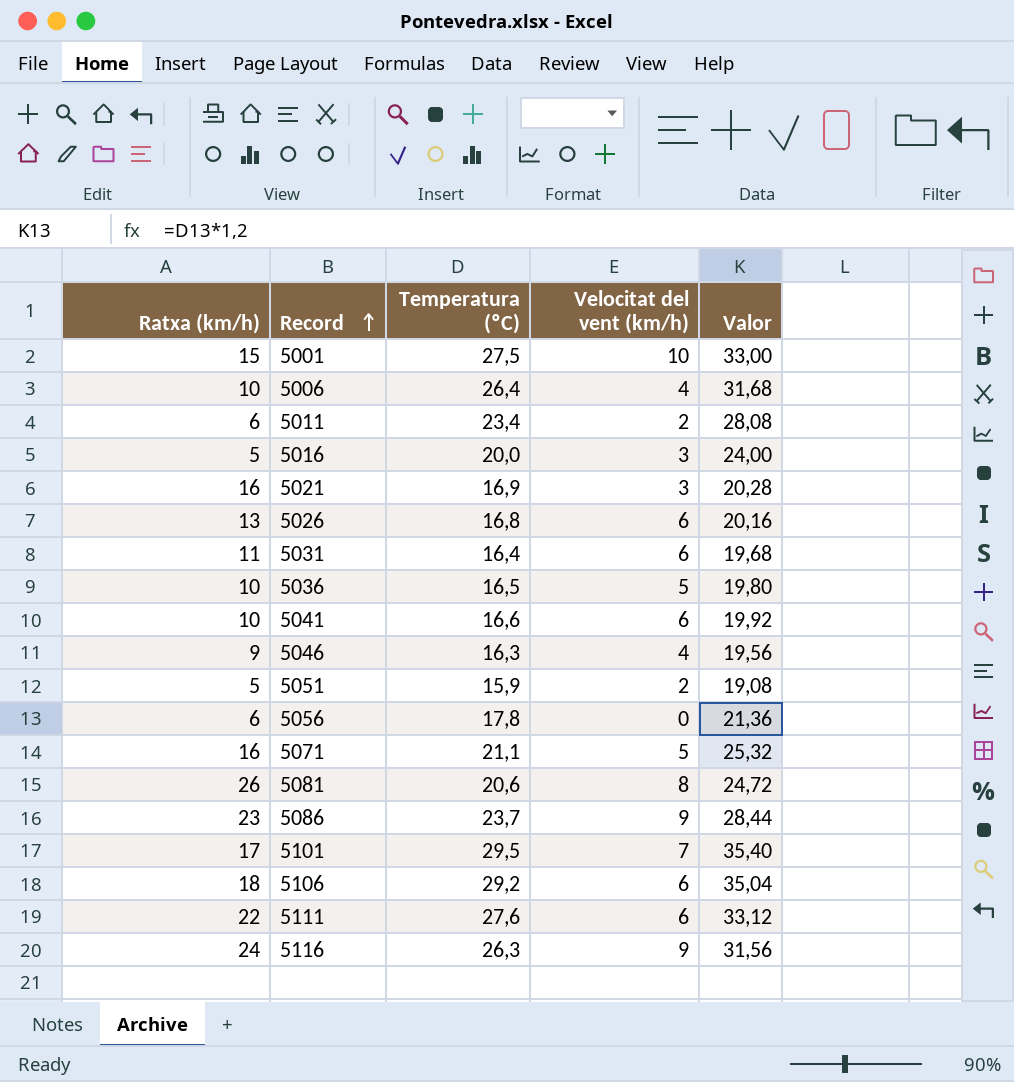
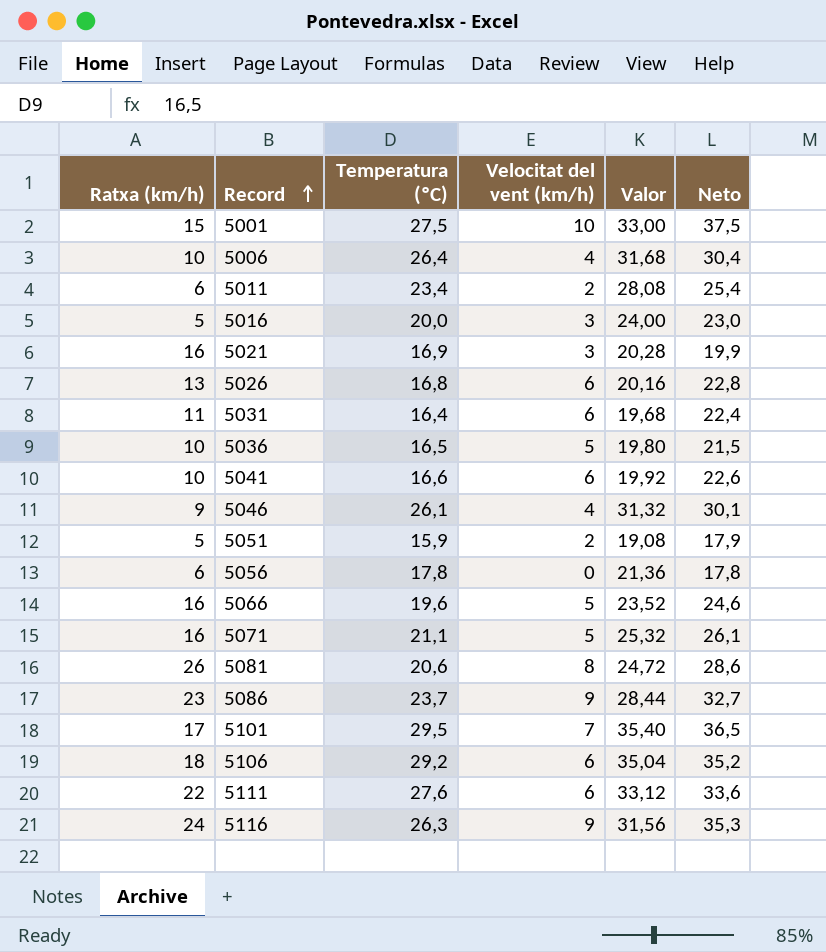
column Neto | formula: none -> [Temperatura (ºC)] + [Velocitat del vent (km/h)]
5046 | Temperatura (ºC): 16,3 -> 26,1
5046 | Valor: 19,56 -> 31,32
row 5066: none -> 16 | 19,6 | 5 | 23,52 | 24,6

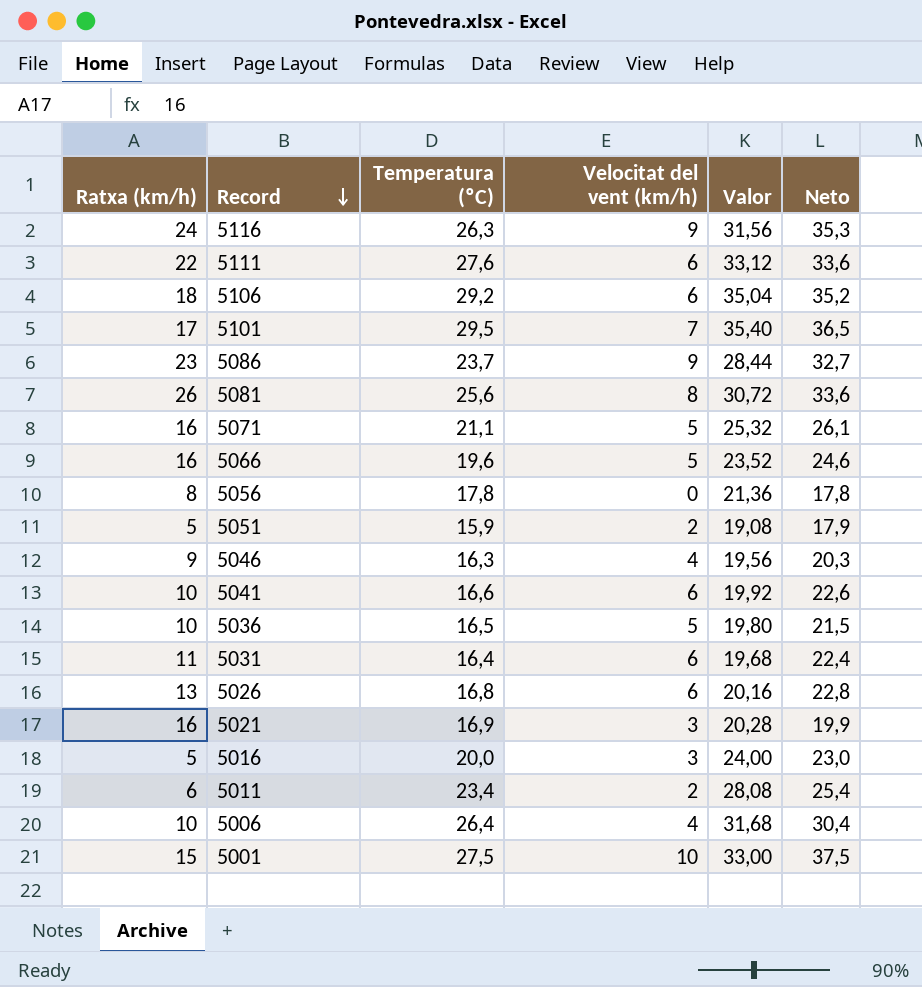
row order: Record ascending -> Record descending
5081 | Temperatura (ºC): 20,6 -> 25,6
5081 | Valor: 24,72 -> 30,72
5081 | Neto: 28,6 -> 33,6
5056 | Ratxa (km/h): 6 -> 8
5046 | Temperatura (ºC): 26,1 -> 16,3
5046 | Valor: 31,32 -> 19,56
5046 | Neto: 30,1 -> 20,3

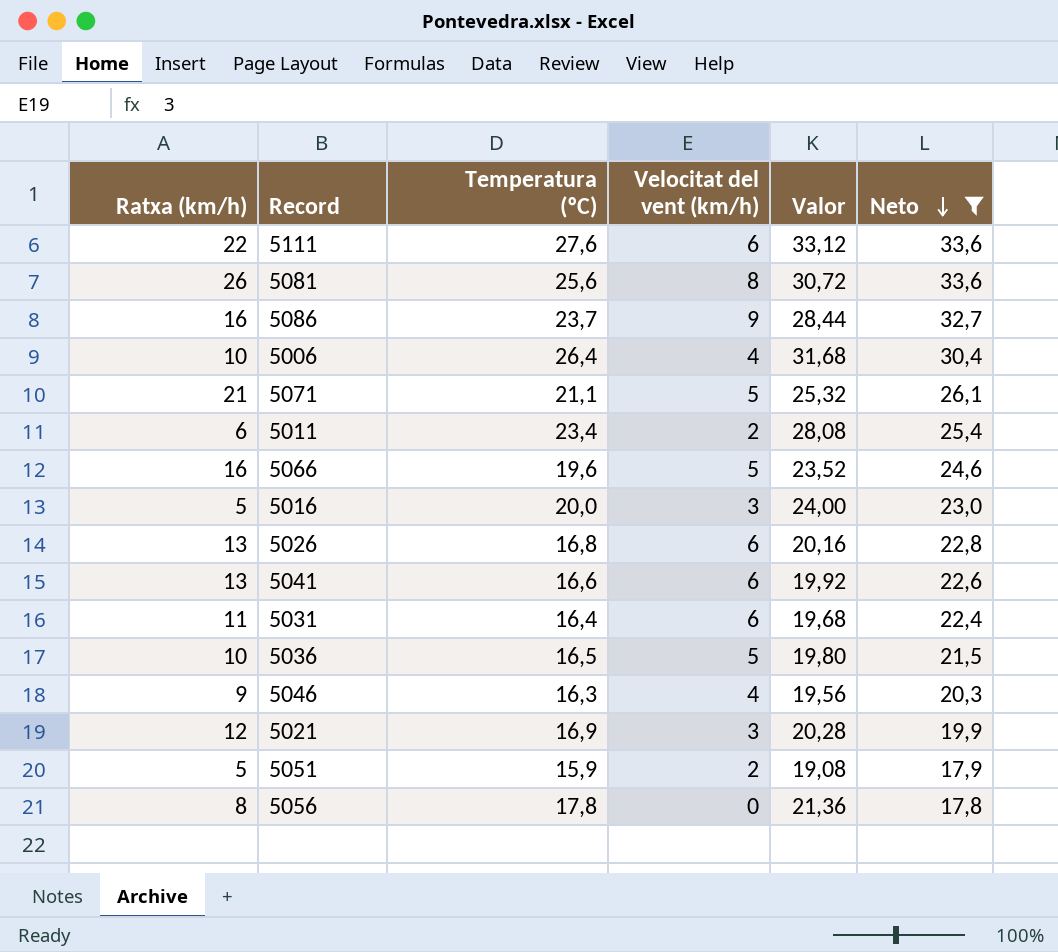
filter: none -> Neto <= 33,6
row order: Record descending -> Neto descending
5086 | Ratxa (km/h): 23 -> 16
5071 | Ratxa (km/h): 16 -> 21
5041 | Ratxa (km/h): 10 -> 13
5021 | Ratxa (km/h): 16 -> 12

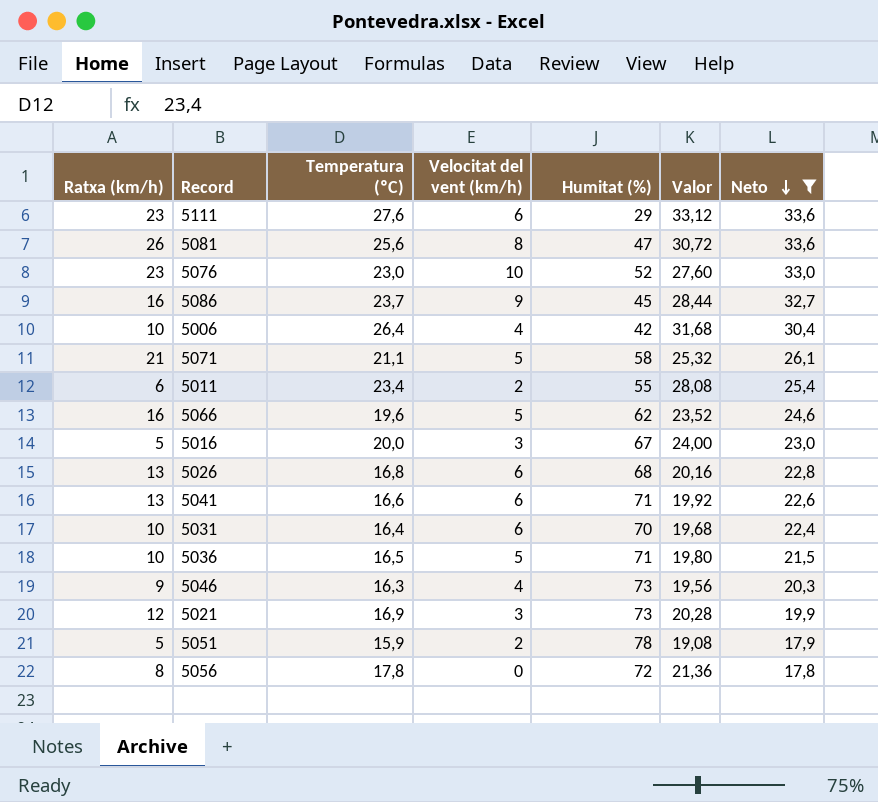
column Humitat (%) | position: none -> 5
5111 | Ratxa (km/h): 22 -> 23
row 5076: none -> 23 | 23,0 | 10 | 52 | 27,60 | 33,0
5031 | Ratxa (km/h): 11 -> 10

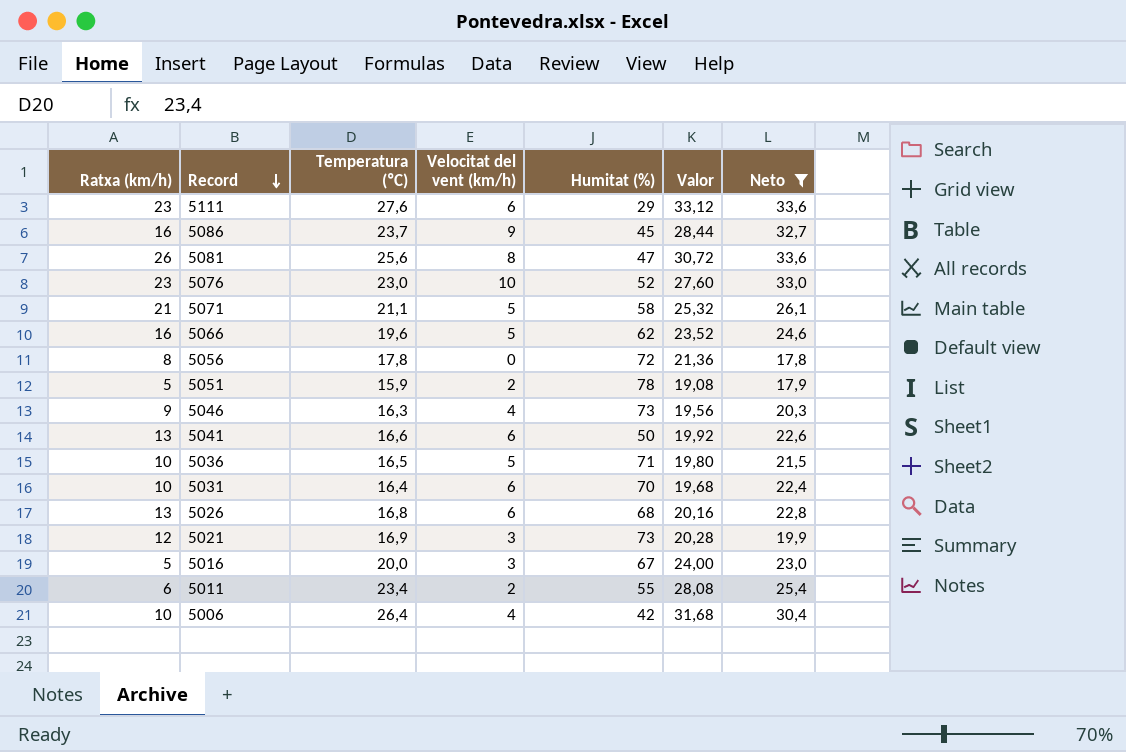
row order: Neto descending -> Record descending
5041 | Humitat (%): 71 -> 50

